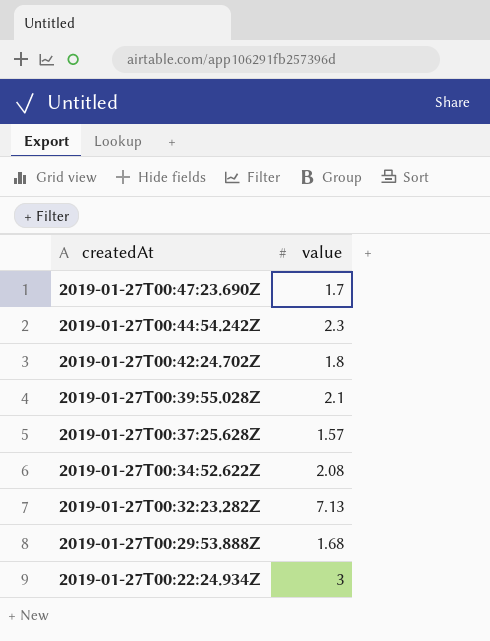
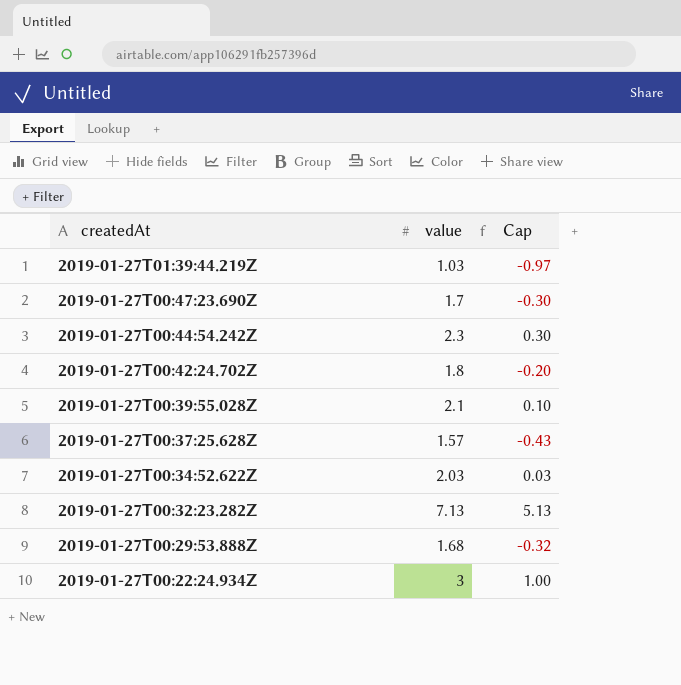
column Cap | formula: none -> [value] - 2
row 2019-01-27T01:39:44.219Z: none -> 1.03 | -0.97
2019-01-27T00:34:52.622Z | value: 2.08 -> 2.03

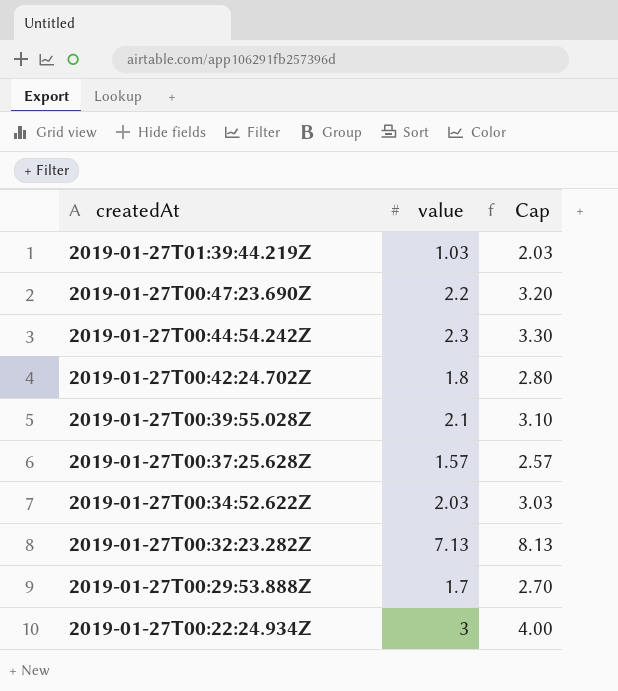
column Cap | formula: [value] - 2 -> [value] + 1
2019-01-27T00:47:23.690Z | value: 1.7 -> 2.2
2019-01-27T00:29:53.888Z | value: 1.68 -> 1.7

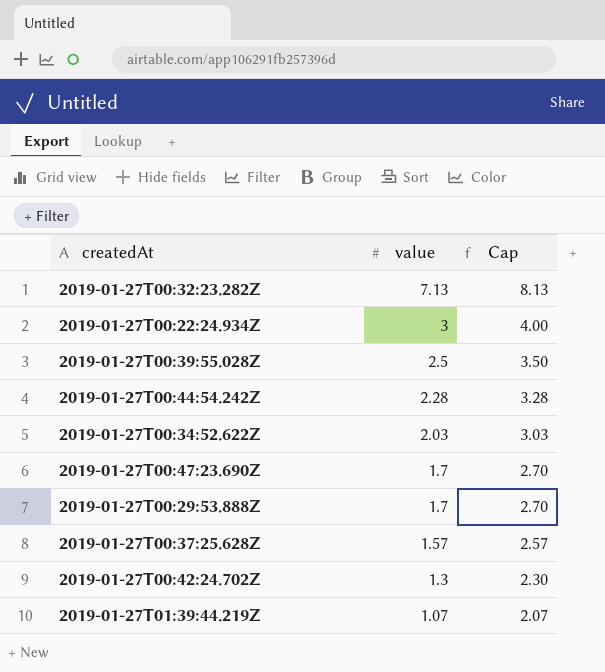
row order: createdAt descending -> value descending
2019-01-27T00:39:55.028Z | value: 2.1 -> 2.5
2019-01-27T00:39:55.028Z | Cap: 3.10 -> 3.50
2019-01-27T00:44:54.242Z | value: 2.3 -> 2.28
2019-01-27T00:44:54.242Z | Cap: 3.30 -> 3.28
2019-01-27T00:47:23.690Z | value: 2.2 -> 1.7
2019-01-27T00:47:23.690Z | Cap: 3.20 -> 2.70
2019-01-27T00:42:24.702Z | value: 1.8 -> 1.3
2019-01-27T00:42:24.702Z | Cap: 2.80 -> 2.30
2019-01-27T01:39:44.219Z | value: 1.03 -> 1.07
2019-01-27T01:39:44.219Z | Cap: 2.03 -> 2.07

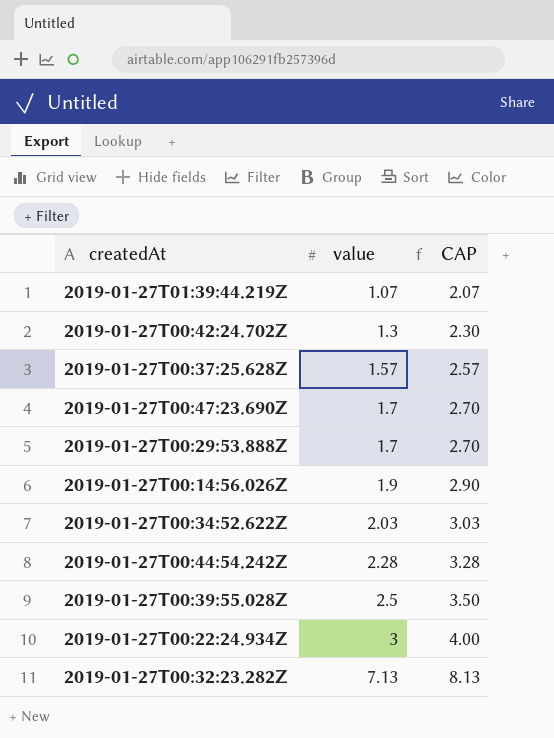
row order: value descending -> value ascending
column name: Cap -> CAP
row 2019-01-27T00:14:56.026Z: none -> 1.9 | 2.90

